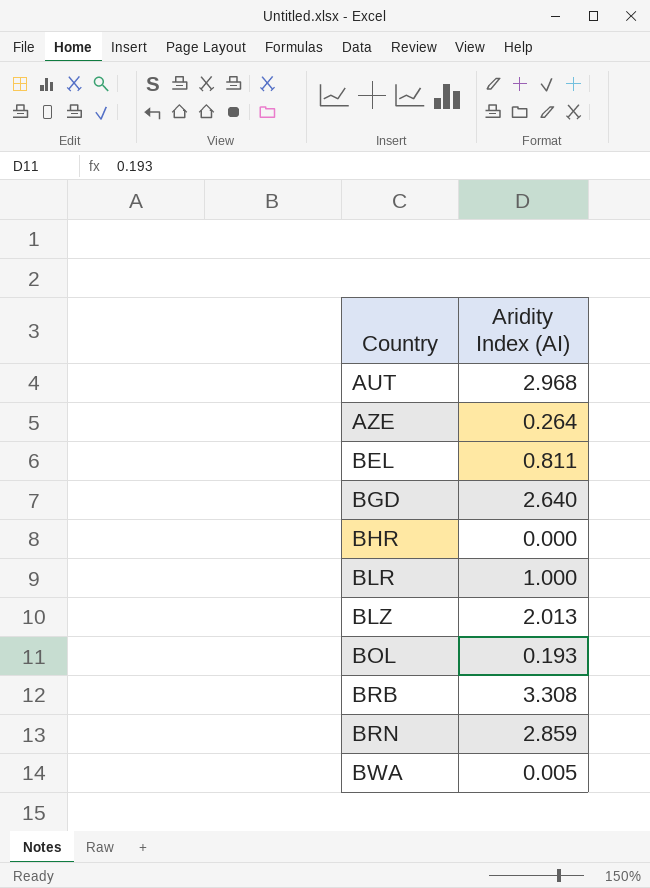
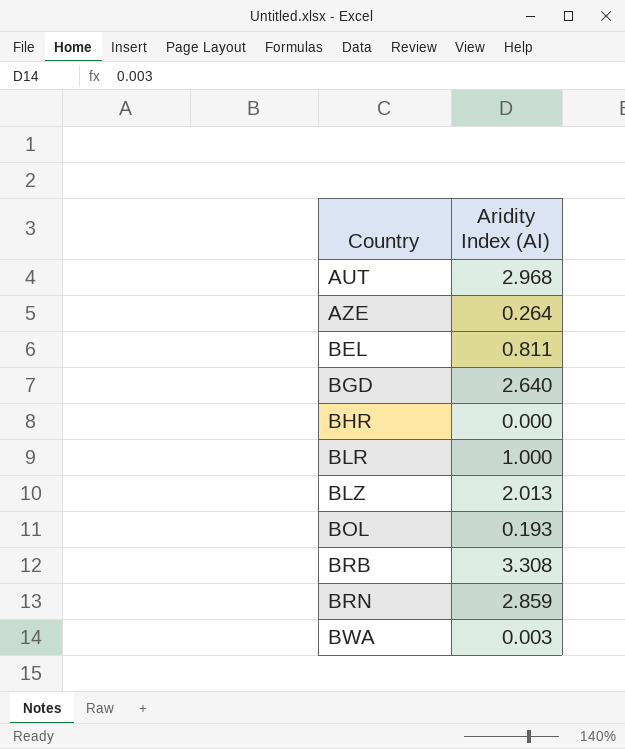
BWA | Aridity Index (AI): 0.005 -> 0.003

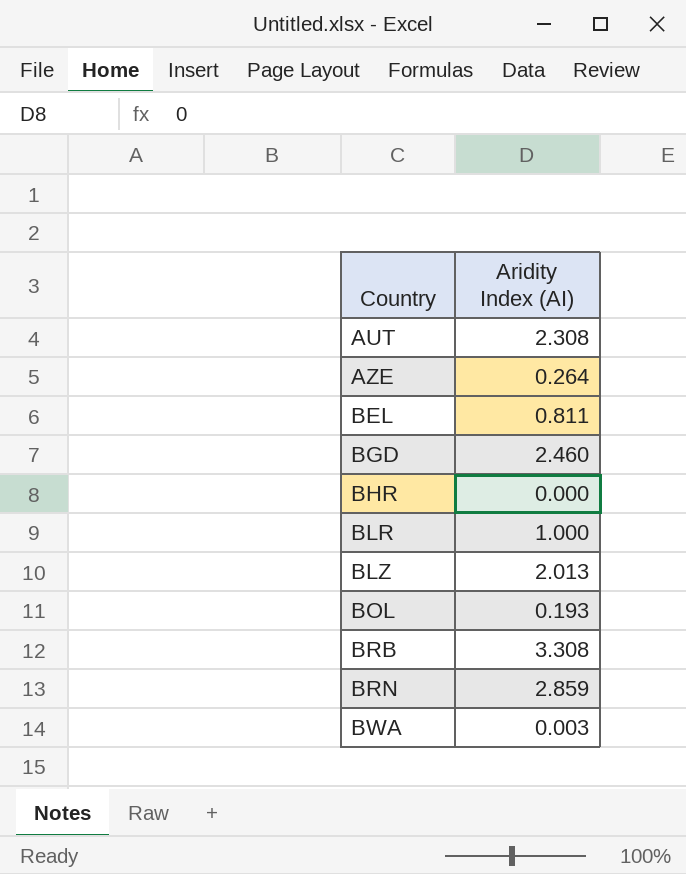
AUT | Aridity Index (AI): 2.968 -> 2.308
BGD | Aridity Index (AI): 2.640 -> 2.460

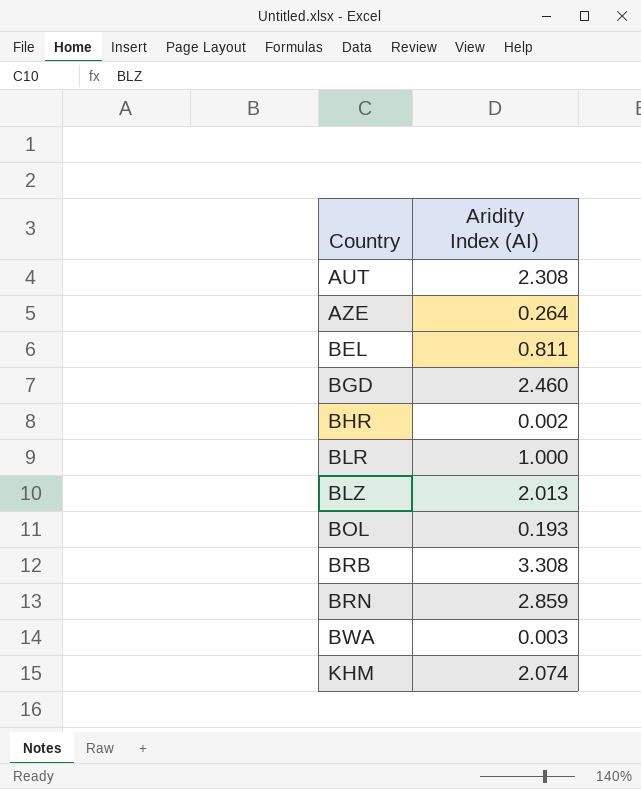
BHR | Aridity Index (AI): 0.000 -> 0.002
row KHM: none -> 2.074

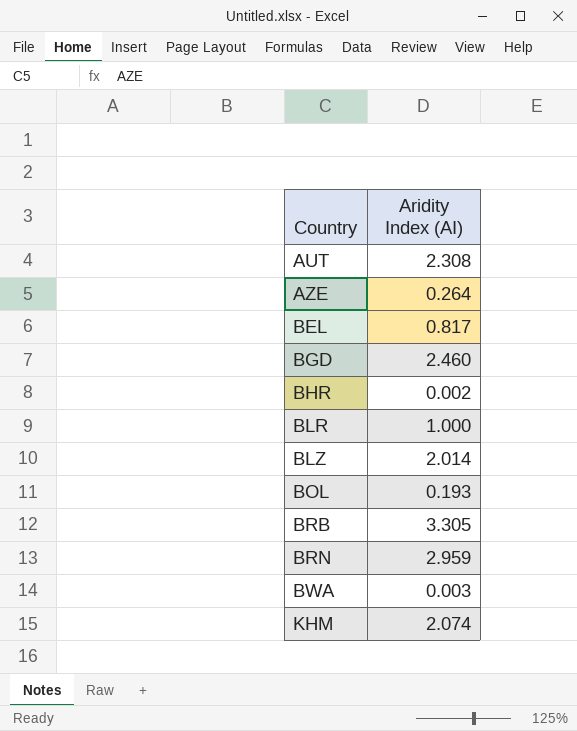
BEL | Aridity Index (AI): 0.811 -> 0.817
BLZ | Aridity Index (AI): 2.013 -> 2.014
BRB | Aridity Index (AI): 3.308 -> 3.305
BRN | Aridity Index (AI): 2.859 -> 2.959

